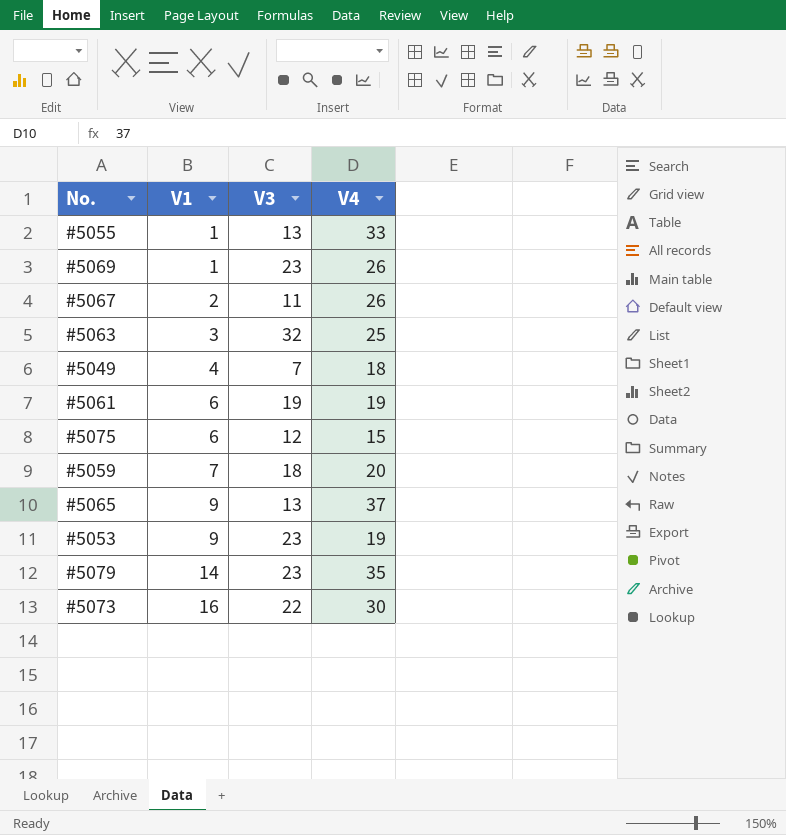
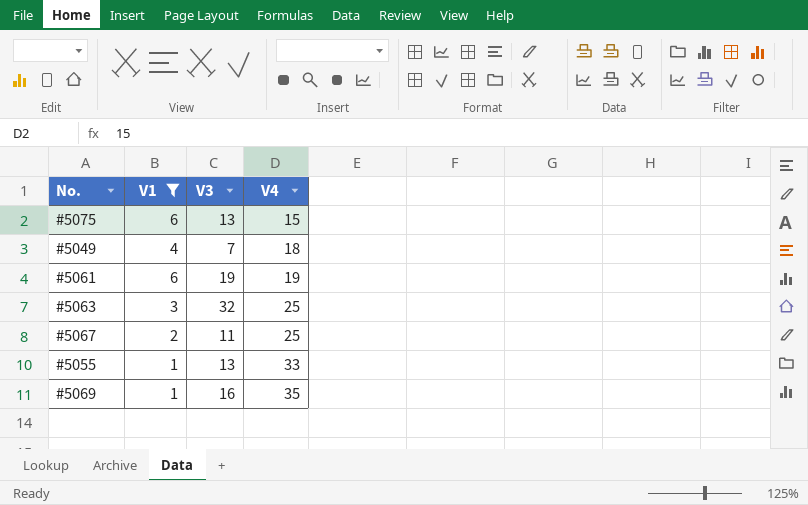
filter: none -> V1 <= 6
row order: V1 ascending -> V4 ascending
#5075 | V3: 12 -> 13
#5067 | V4: 26 -> 25
#5069 | V3: 23 -> 16
#5069 | V4: 26 -> 35

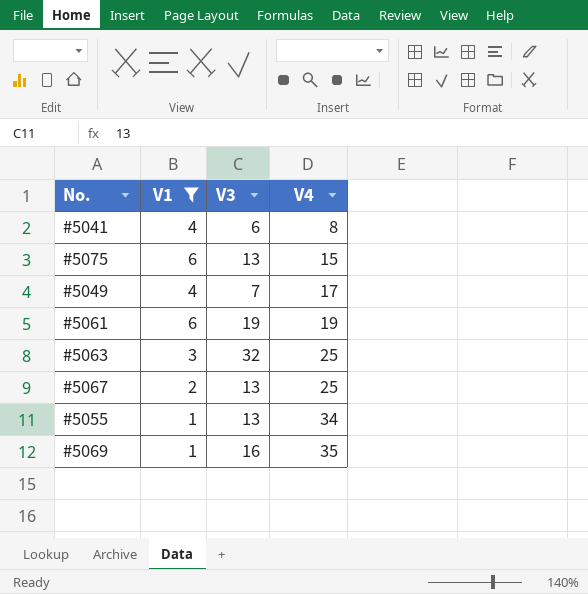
row #5041: none -> 4 | 6 | 8
#5049 | V4: 18 -> 17
#5067 | V3: 11 -> 13
#5055 | V4: 33 -> 34

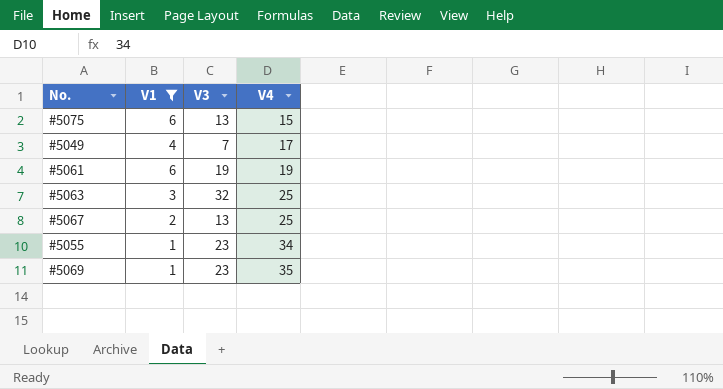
row #5041: 4 | 6 | 8 -> none
#5055 | V3: 13 -> 23
#5069 | V3: 16 -> 23

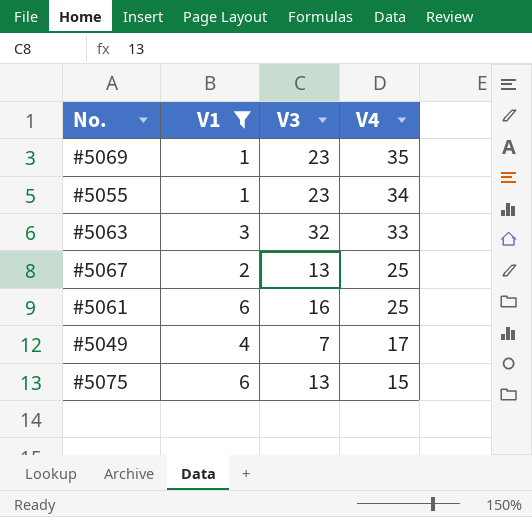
row order: V4 ascending -> V4 descending
#5063 | V4: 25 -> 33
#5061 | V3: 19 -> 16
#5061 | V4: 19 -> 25

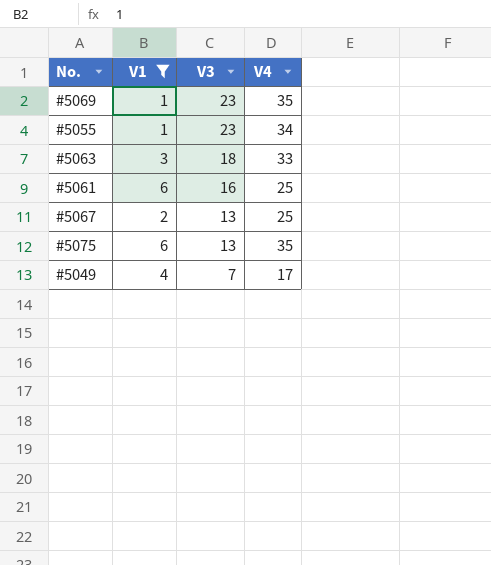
row order: V4 descending -> V3 descending
#5063 | V3: 32 -> 18
#5075 | V4: 15 -> 35

